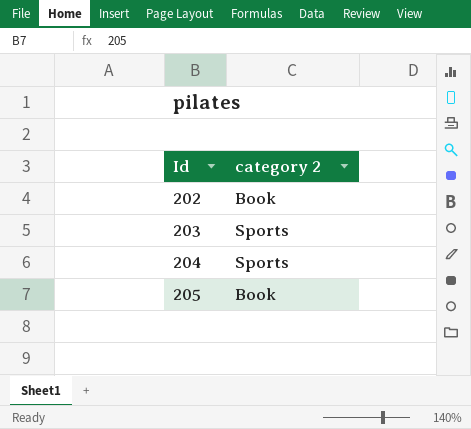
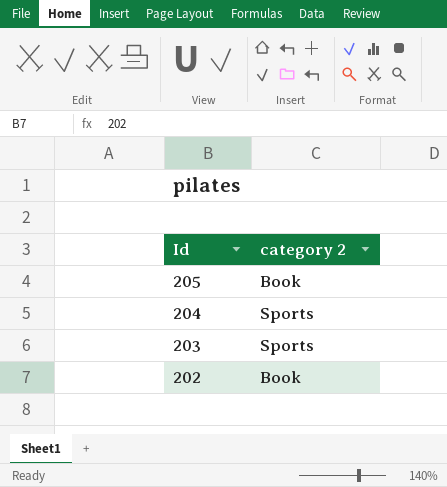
row order: Id ascending -> Id descending

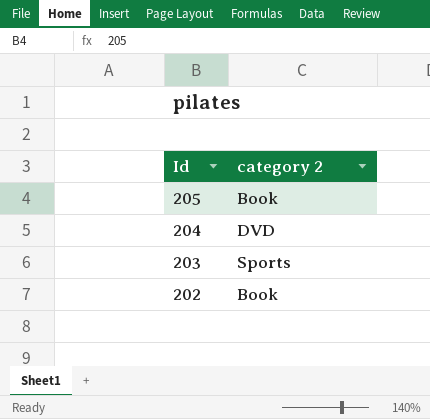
204 | category 2: Sports -> DVD

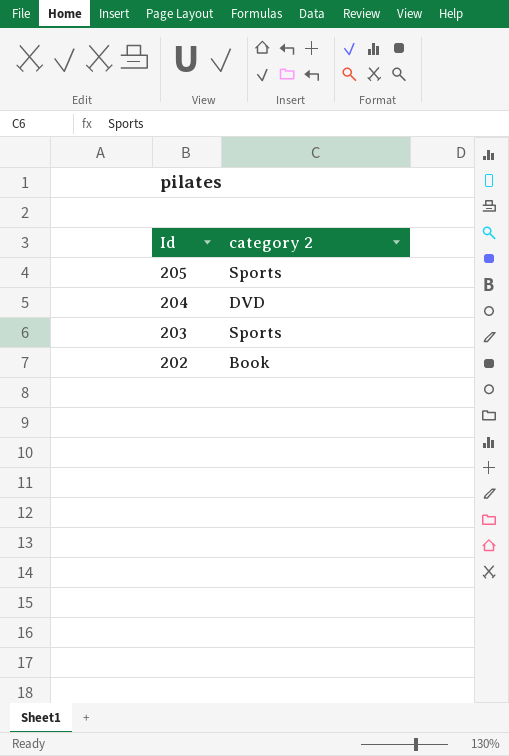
205 | category 2: Book -> Sports

